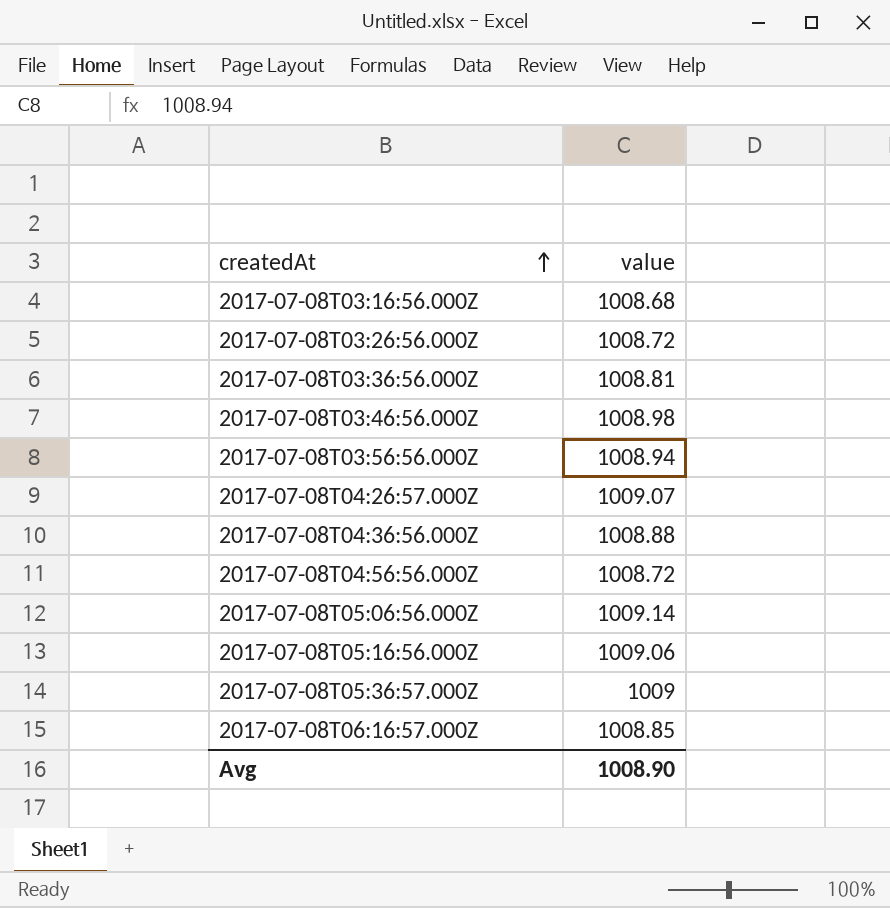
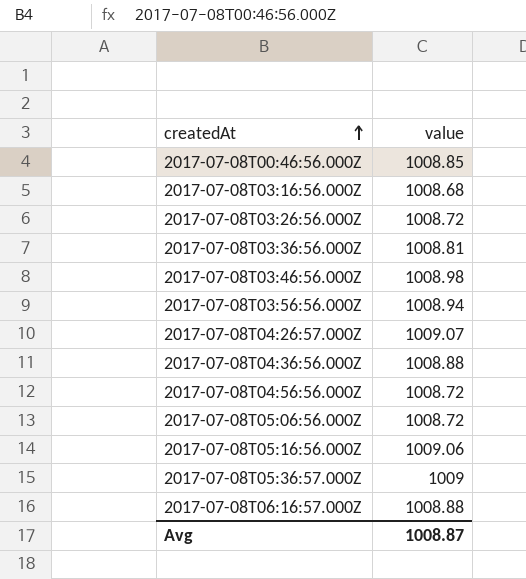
row 2017-07-08T00:46:56.000Z: none -> 1008.85
2017-07-08T05:06:56.000Z | value: 1009.14 -> 1008.72
2017-07-08T06:16:57.000Z | value: 1008.85 -> 1008.88
Avg | value: 1008.90 -> 1008.87

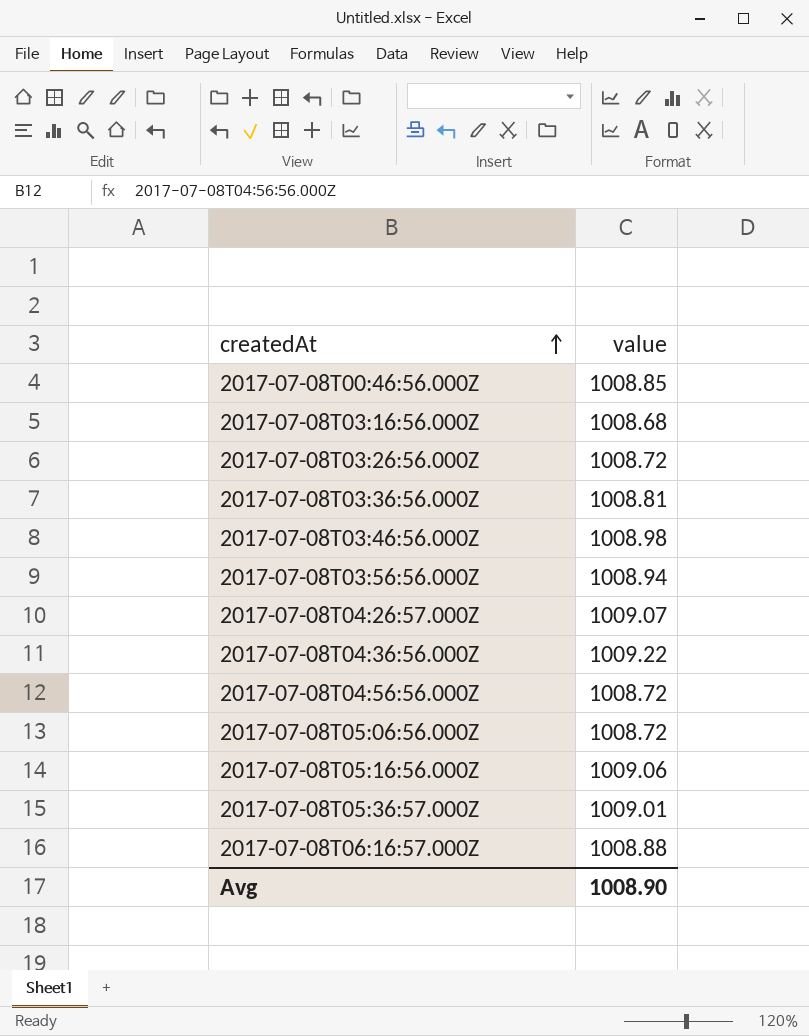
2017-07-08T04:36:56.000Z | value: 1008.88 -> 1009.22
2017-07-08T05:36:57.000Z | value: 1009 -> 1009.01
Avg | value: 1008.87 -> 1008.90

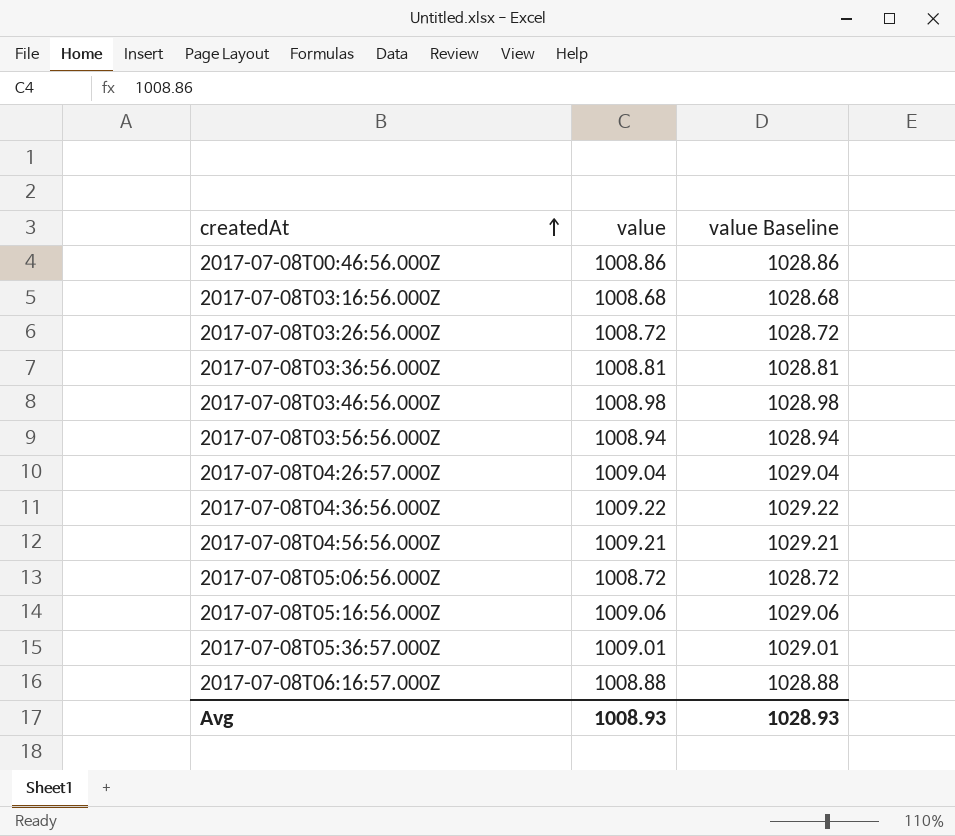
column value Baseline | formula: none -> [value] + 20
2017-07-08T00:46:56.000Z | value: 1008.85 -> 1008.86
2017-07-08T04:26:57.000Z | value: 1009.07 -> 1009.04
2017-07-08T04:56:56.000Z | value: 1008.72 -> 1009.21
Avg | value: 1008.90 -> 1008.93

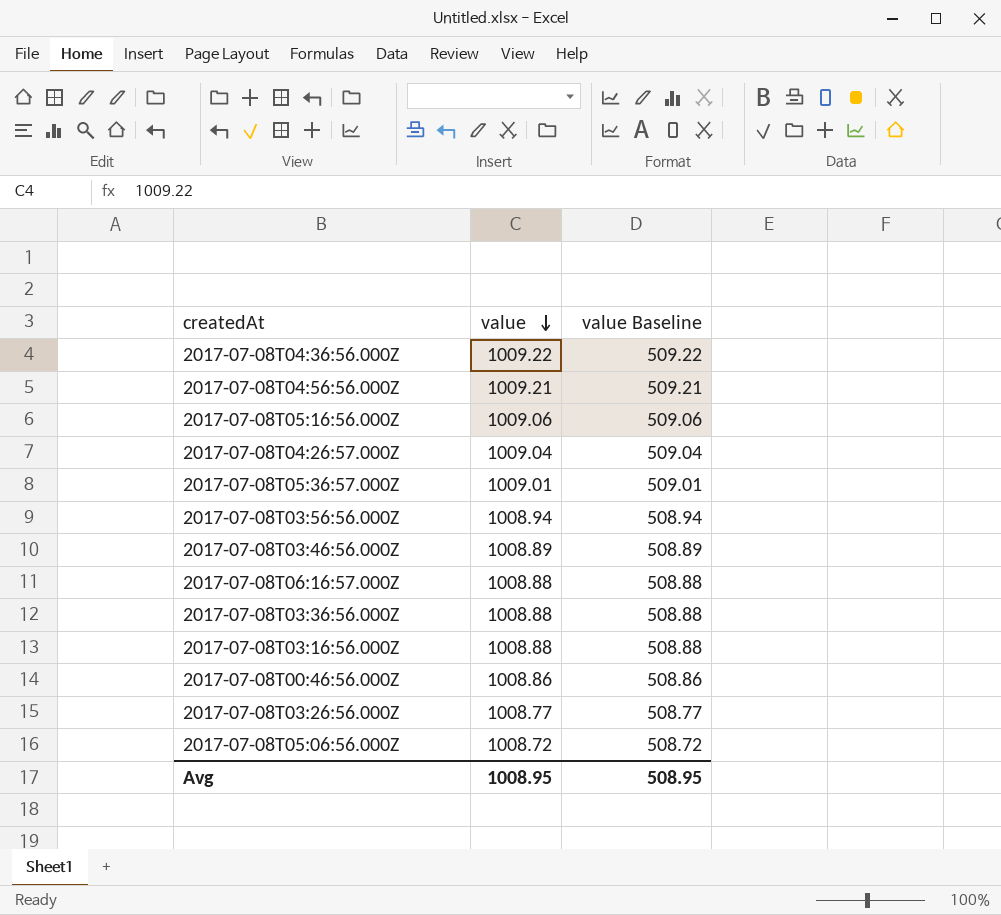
row order: createdAt ascending -> value descending
column value Baseline | formula: [value] + 20 -> [value] - 500
2017-07-08T03:46:56.000Z | value: 1008.98 -> 1008.89
2017-07-08T03:36:56.000Z | value: 1008.81 -> 1008.88
2017-07-08T03:16:56.000Z | value: 1008.68 -> 1008.88
2017-07-08T03:26:56.000Z | value: 1008.72 -> 1008.77
Avg | value: 1008.93 -> 1008.95
Avg | value Baseline: 1028.93 -> 508.95

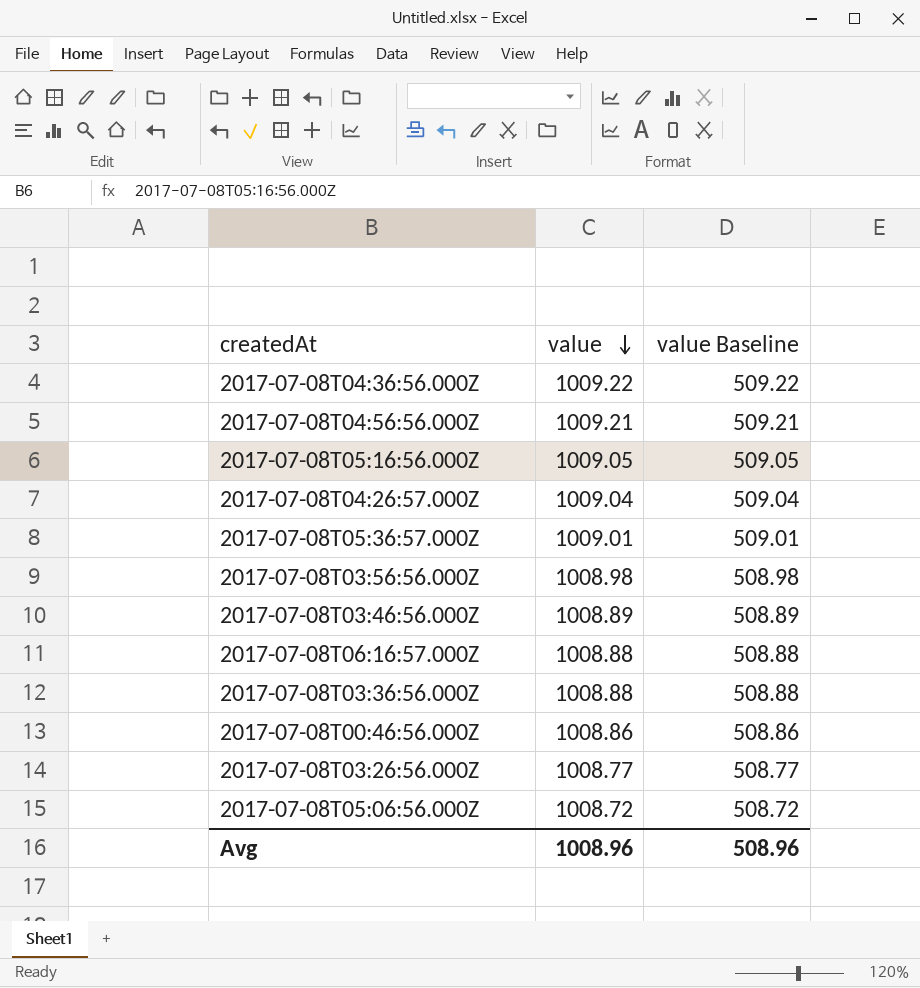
row 2017-07-08T03:16:56.000Z: 1008.88 | 508.88 -> none
2017-07-08T05:16:56.000Z | value: 1009.06 -> 1009.05
2017-07-08T05:16:56.000Z | value Baseline: 509.06 -> 509.05
2017-07-08T03:56:56.000Z | value: 1008.94 -> 1008.98
2017-07-08T03:56:56.000Z | value Baseline: 508.94 -> 508.98
Avg | value: 1008.95 -> 1008.96
Avg | value Baseline: 508.95 -> 508.96

